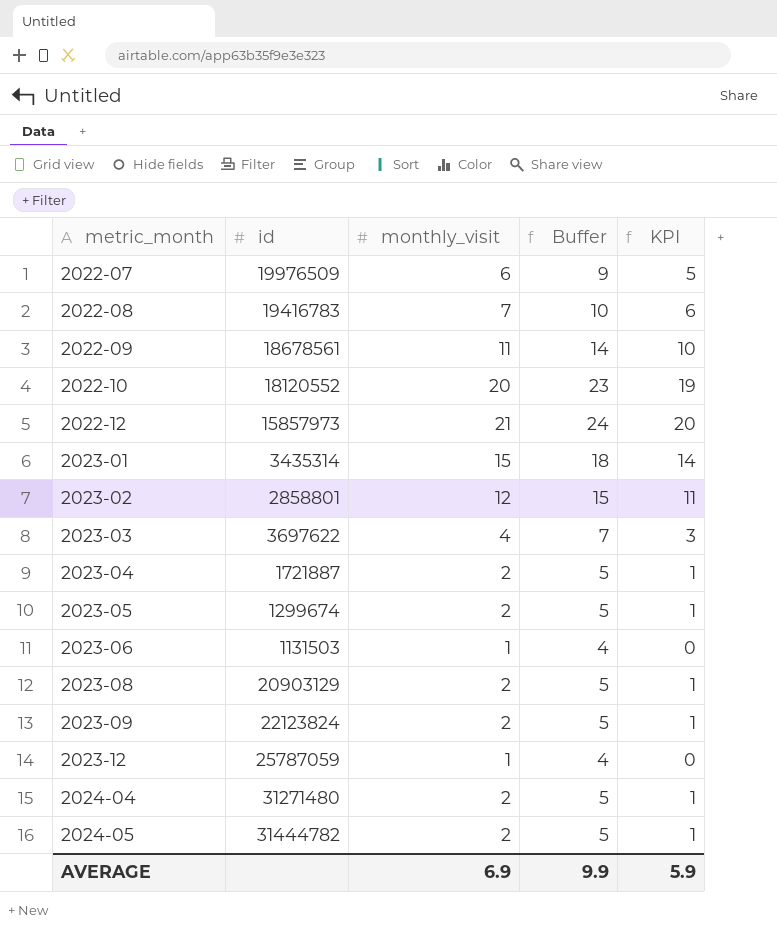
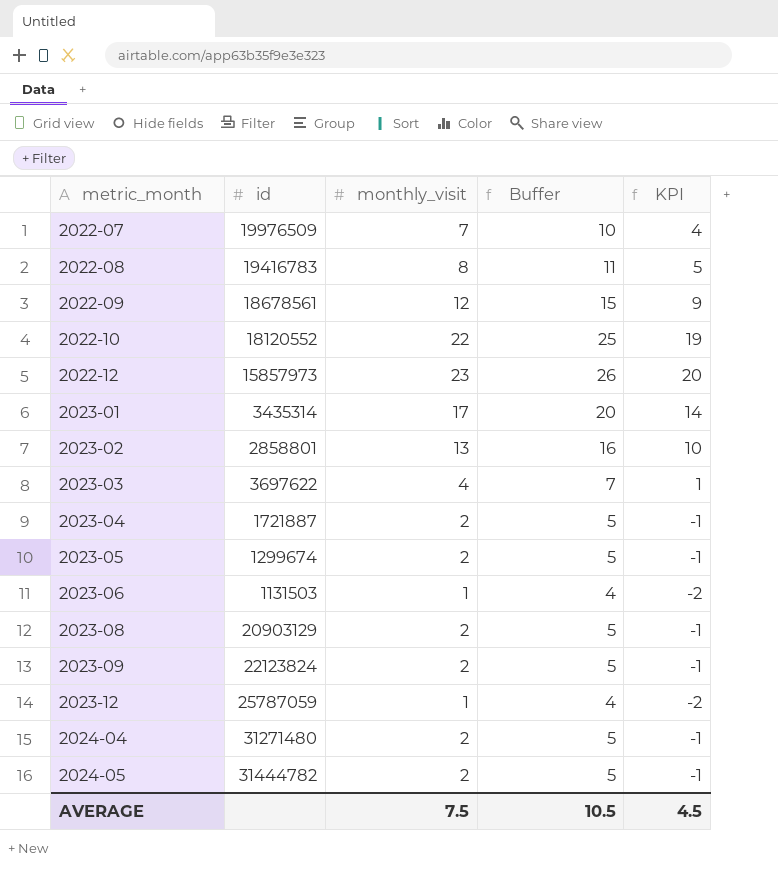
column KPI | formula: [monthly_visit] - 1 -> [monthly_visit] - 3
2022-07 | monthly_visit: 6 -> 7
2022-07 | Buffer: 9 -> 10
2022-08 | monthly_visit: 7 -> 8
2022-08 | Buffer: 10 -> 11
2022-09 | monthly_visit: 11 -> 12
2022-09 | Buffer: 14 -> 15
2022-10 | monthly_visit: 20 -> 22
2022-10 | Buffer: 23 -> 25
2022-12 | monthly_visit: 21 -> 23
2022-12 | Buffer: 24 -> 26
2023-01 | monthly_visit: 15 -> 17
2023-01 | Buffer: 18 -> 20
2023-02 | monthly_visit: 12 -> 13
2023-02 | Buffer: 15 -> 16
AVERAGE | monthly_visit: 6.9 -> 7.5
AVERAGE | Buffer: 9.9 -> 10.5
AVERAGE | KPI: 5.9 -> 4.5

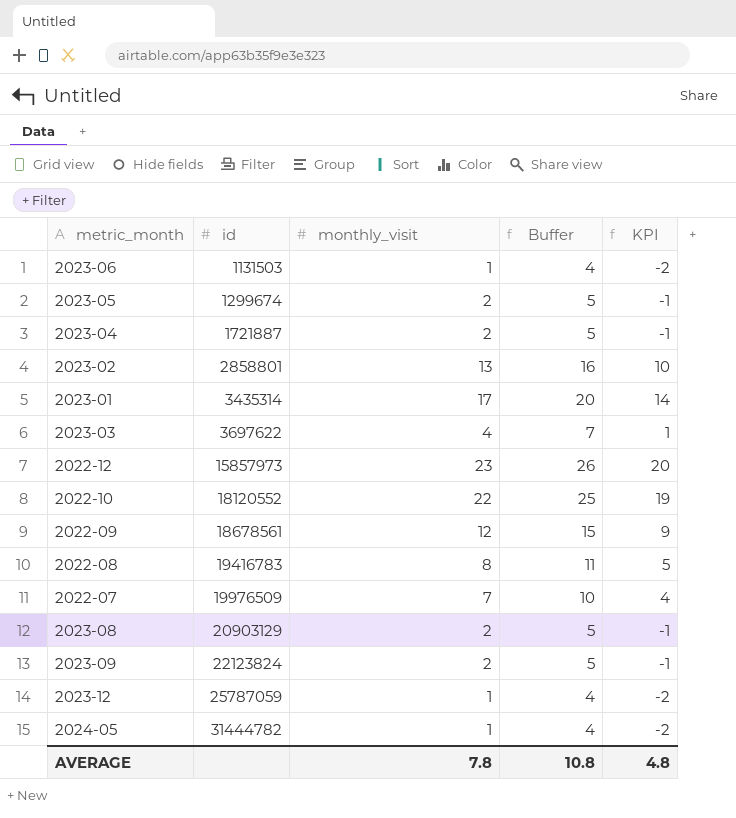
row order: metric_month ascending -> id ascending
row 2024-04: 31271480 | 2 | 5 | -1 -> none
2024-05 | monthly_visit: 2 -> 1
2024-05 | Buffer: 5 -> 4
2024-05 | KPI: -1 -> -2
AVERAGE | monthly_visit: 7.5 -> 7.8
AVERAGE | Buffer: 10.5 -> 10.8
AVERAGE | KPI: 4.5 -> 4.8

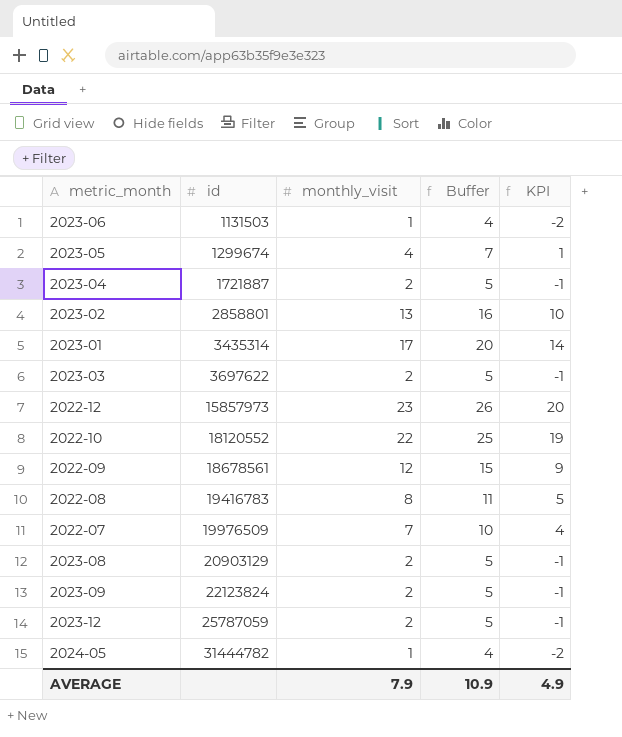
2023-05 | monthly_visit: 2 -> 4
2023-05 | Buffer: 5 -> 7
2023-05 | KPI: -1 -> 1
2023-03 | monthly_visit: 4 -> 2
2023-03 | Buffer: 7 -> 5
2023-03 | KPI: 1 -> -1
2023-12 | monthly_visit: 1 -> 2
2023-12 | Buffer: 4 -> 5
2023-12 | KPI: -2 -> -1
AVERAGE | monthly_visit: 7.8 -> 7.9
AVERAGE | Buffer: 10.8 -> 10.9
AVERAGE | KPI: 4.8 -> 4.9

